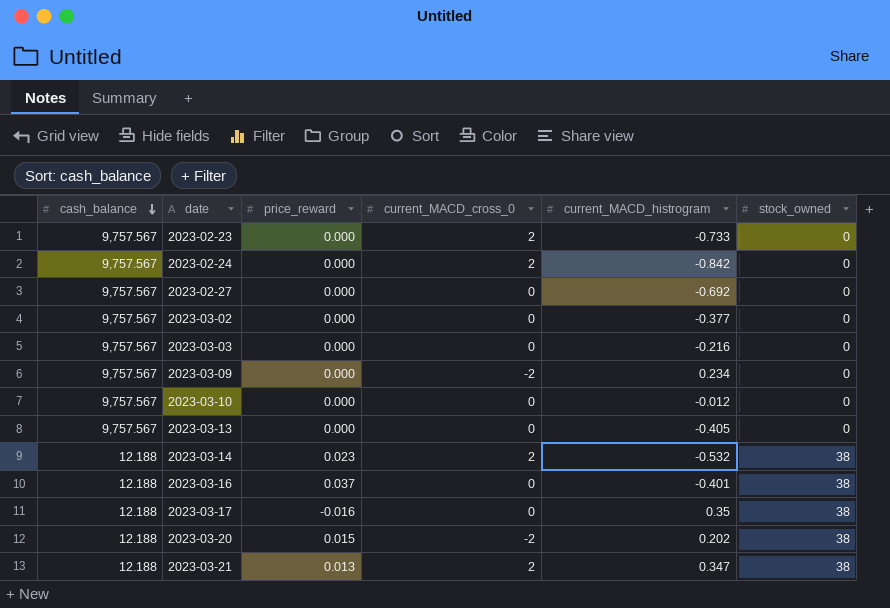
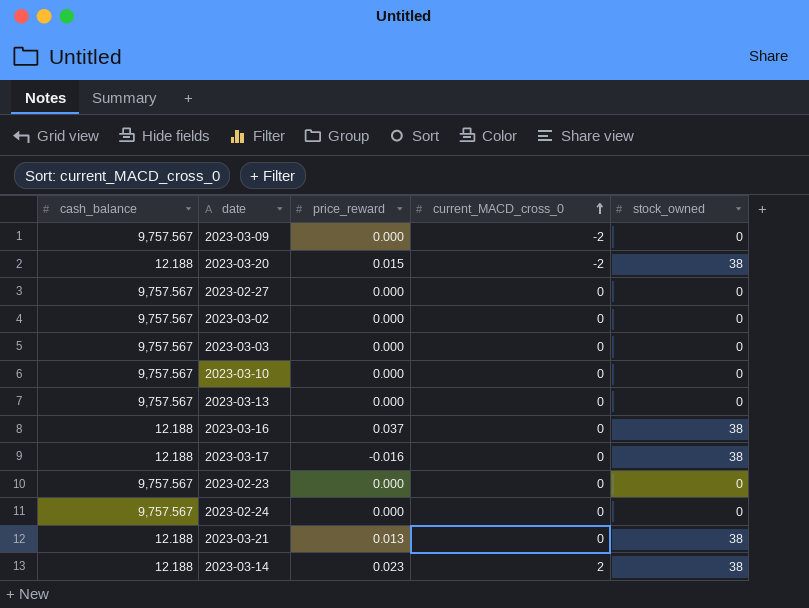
row order: cash_balance descending -> current_MACD_cross_0 ascending
column current_MACD_histrogram | position: 5 -> none
2023-02-23 | current_MACD_cross_0: 2 -> 0
2023-02-24 | current_MACD_cross_0: 2 -> 0
2023-03-21 | current_MACD_cross_0: 2 -> 0

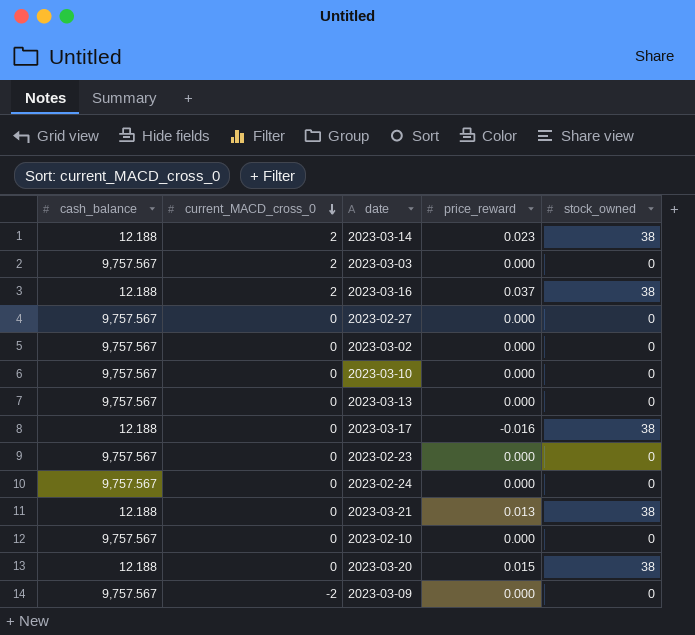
row order: current_MACD_cross_0 ascending -> current_MACD_cross_0 descending
column current_MACD_cross_0 | position: 4 -> 2
2023-03-03 | current_MACD_cross_0: 0 -> 2
2023-03-16 | current_MACD_cross_0: 0 -> 2
row 2023-02-10: none -> 9,757.567 | 0 | 0.000 | 0
2023-03-20 | current_MACD_cross_0: -2 -> 0

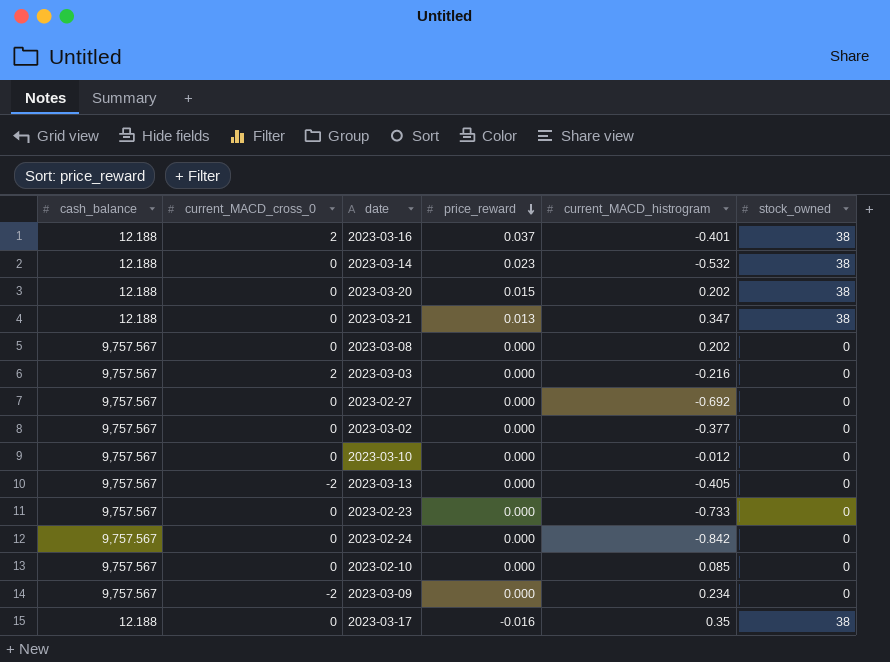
row order: current_MACD_cross_0 descending -> price_reward descending
column current_MACD_histrogram | position: none -> 5
2023-03-14 | current_MACD_cross_0: 2 -> 0
row 2023-03-08: none -> 9,757.567 | 0 | 0.000 | 0.202 | 0
2023-03-13 | current_MACD_cross_0: 0 -> -2

